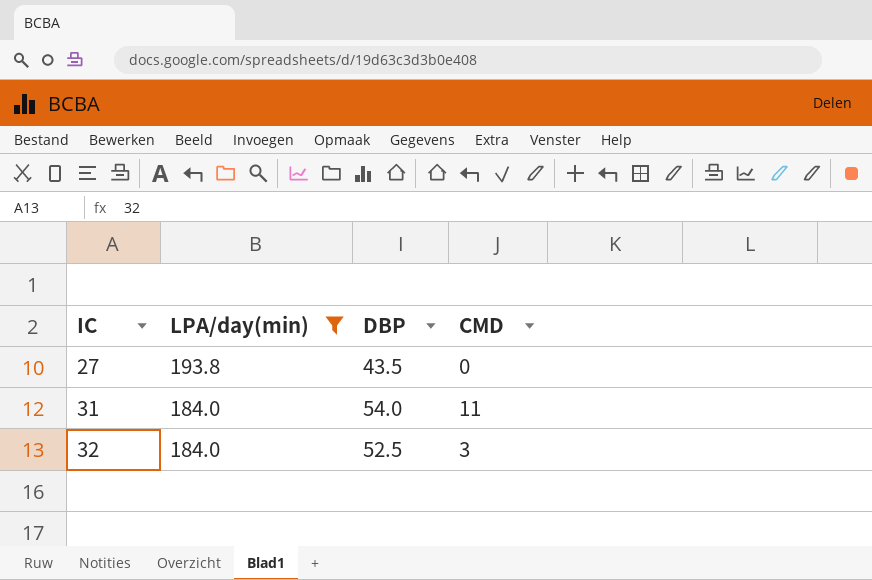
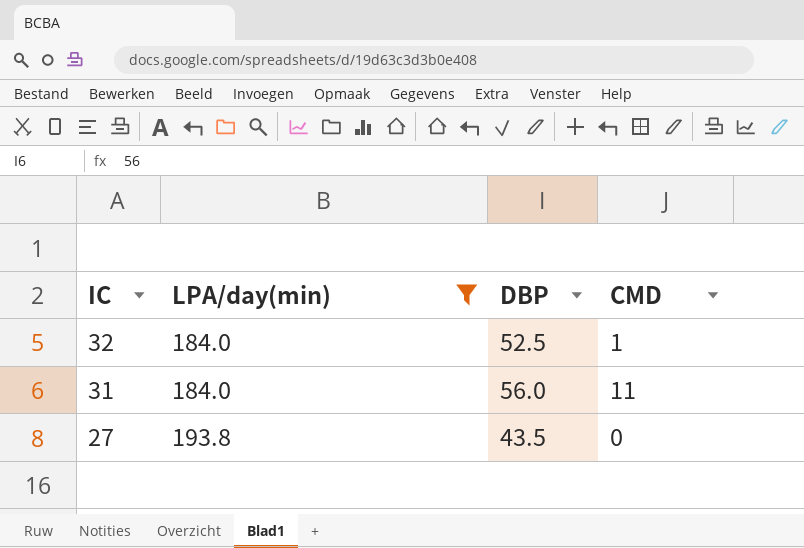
row order: IC ascending -> IC descending
32 | CMD: 3 -> 1
31 | DBP: 54.0 -> 56.0

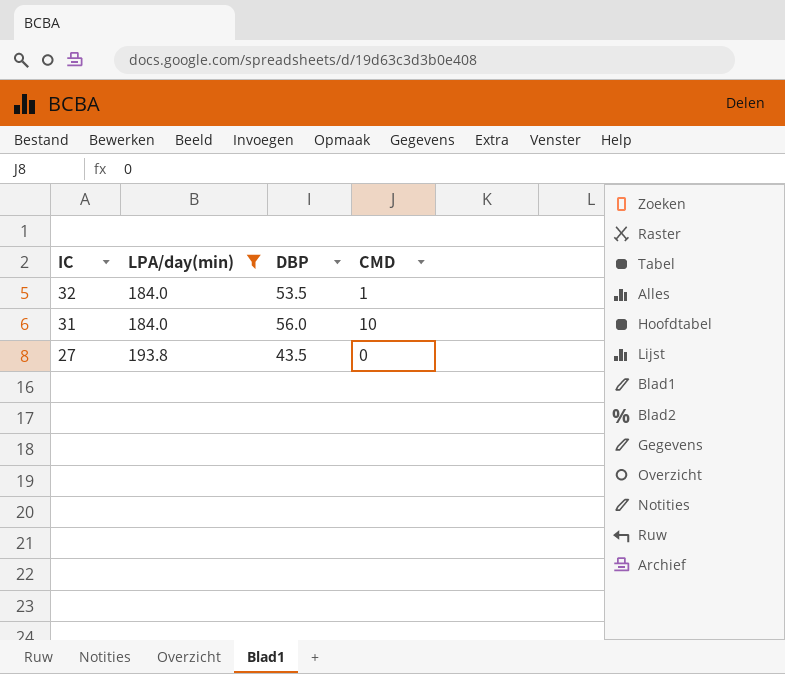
32 | DBP: 52.5 -> 53.5
31 | CMD: 11 -> 10

